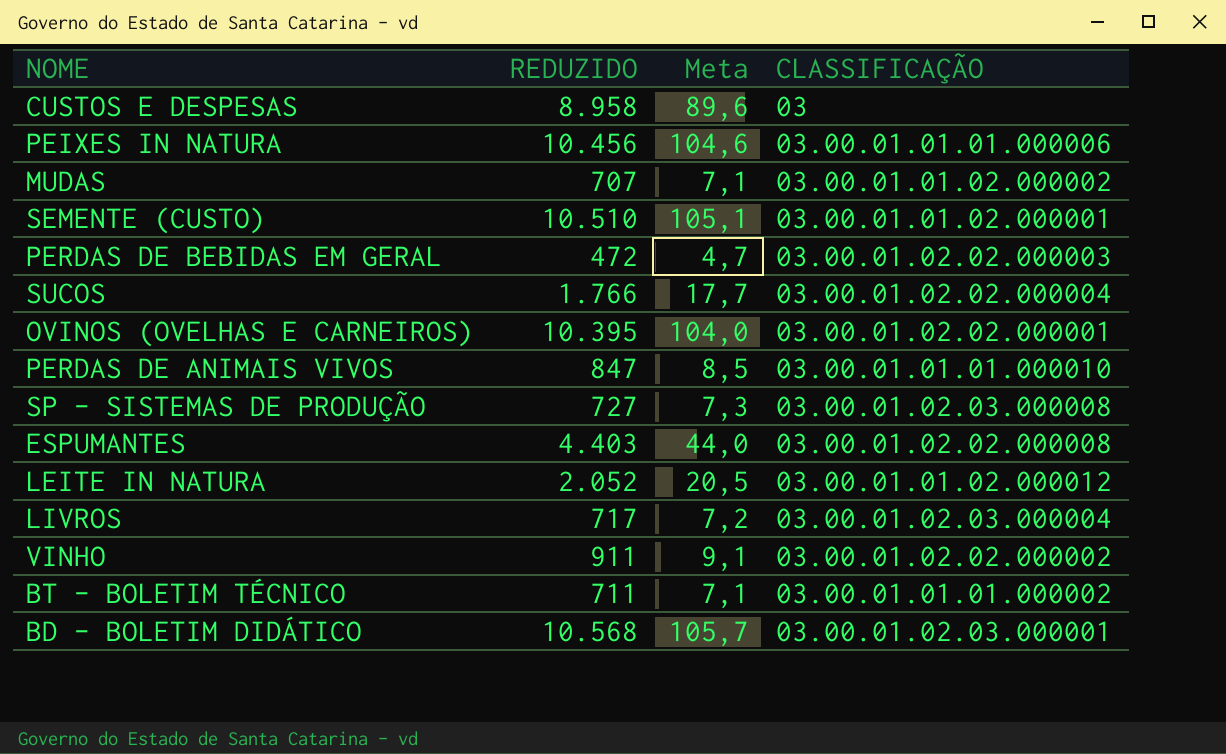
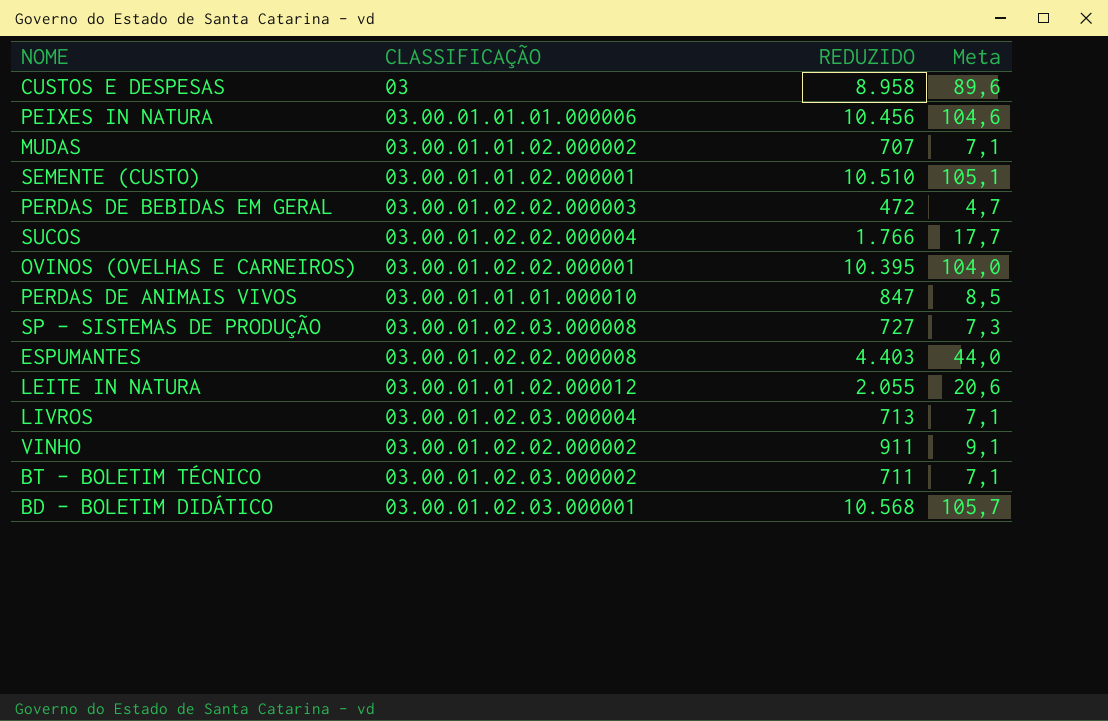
column CLASSIFICAÇÃO | position: 4 -> 2
LEITE IN NATURA | REDUZIDO: 2.052 -> 2.055
LEITE IN NATURA | Meta: 20,5 -> 20,6
LIVROS | REDUZIDO: 717 -> 713
LIVROS | Meta: 7,2 -> 7,1
BT - BOLETIM TÉCNICO | CLASSIFICAÇÃO: 03.00.01.01.01.000002 -> 03.00.01.02.03.000002

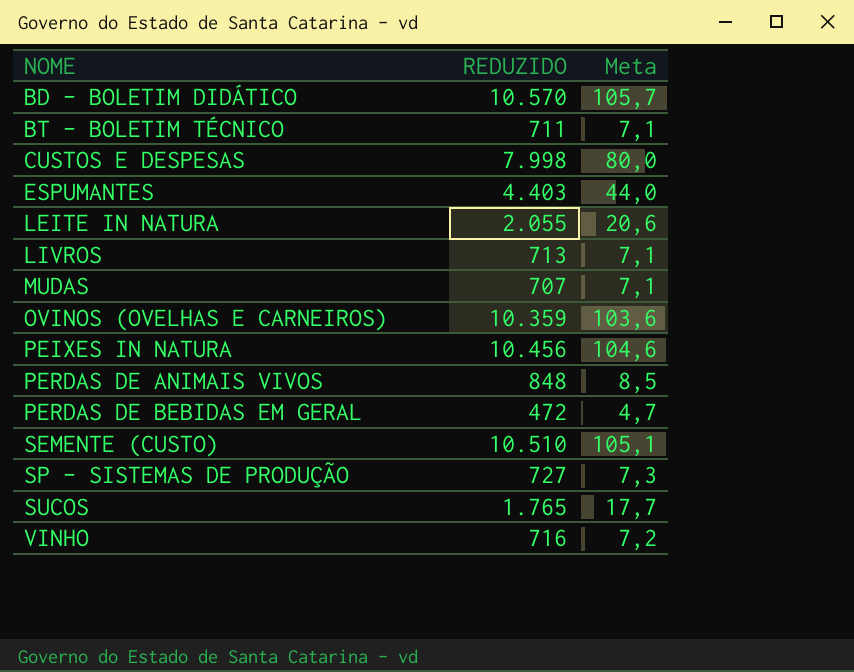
row order: none -> NOME ascending
column CLASSIFICAÇÃO | position: 2 -> none
BD - BOLETIM DIDÁTICO | REDUZIDO: 10.568 -> 10.570
CUSTOS E DESPESAS | REDUZIDO: 8.958 -> 7.998
CUSTOS E DESPESAS | Meta: 89,6 -> 80,0
OVINOS (OVELHAS E CARNEIROS) | REDUZIDO: 10.395 -> 10.359
OVINOS (OVELHAS E CARNEIROS) | Meta: 104,0 -> 103,6
PERDAS DE ANIMAIS VIVOS | REDUZIDO: 847 -> 848
SUCOS | REDUZIDO: 1.766 -> 1.765
VINHO | REDUZIDO: 911 -> 716
VINHO | Meta: 9,1 -> 7,2

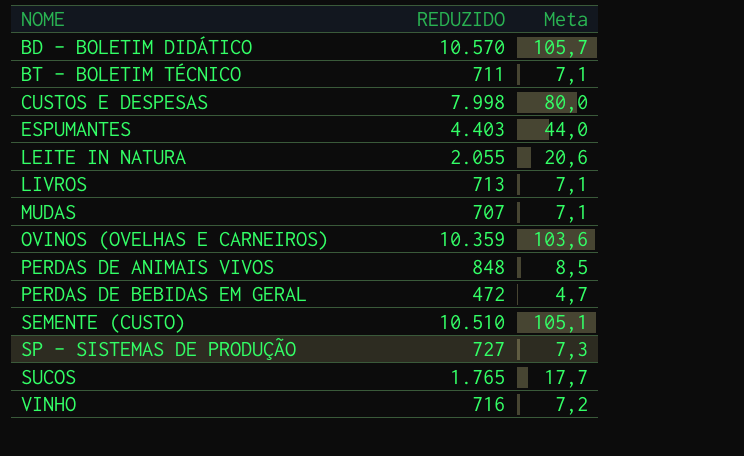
row PEIXES IN NATURA: 10.456 | 104,6 -> none

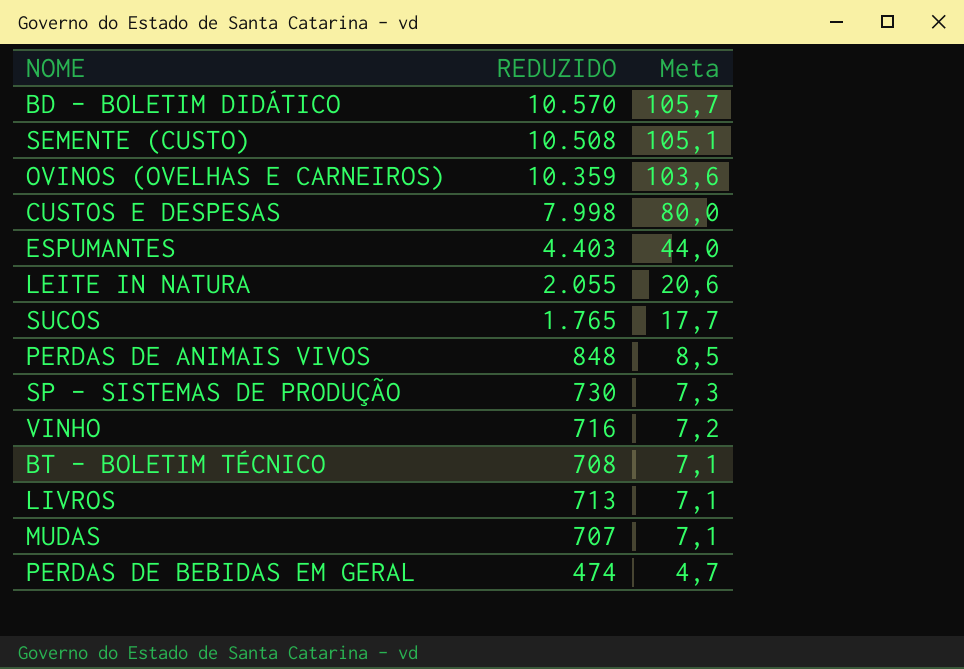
row order: NOME ascending -> Meta descending
SEMENTE (CUSTO) | REDUZIDO: 10.510 -> 10.508
SP - SISTEMAS DE PRODUÇÃO | REDUZIDO: 727 -> 730
BT - BOLETIM TÉCNICO | REDUZIDO: 711 -> 708
PERDAS DE BEBIDAS EM GERAL | REDUZIDO: 472 -> 474

